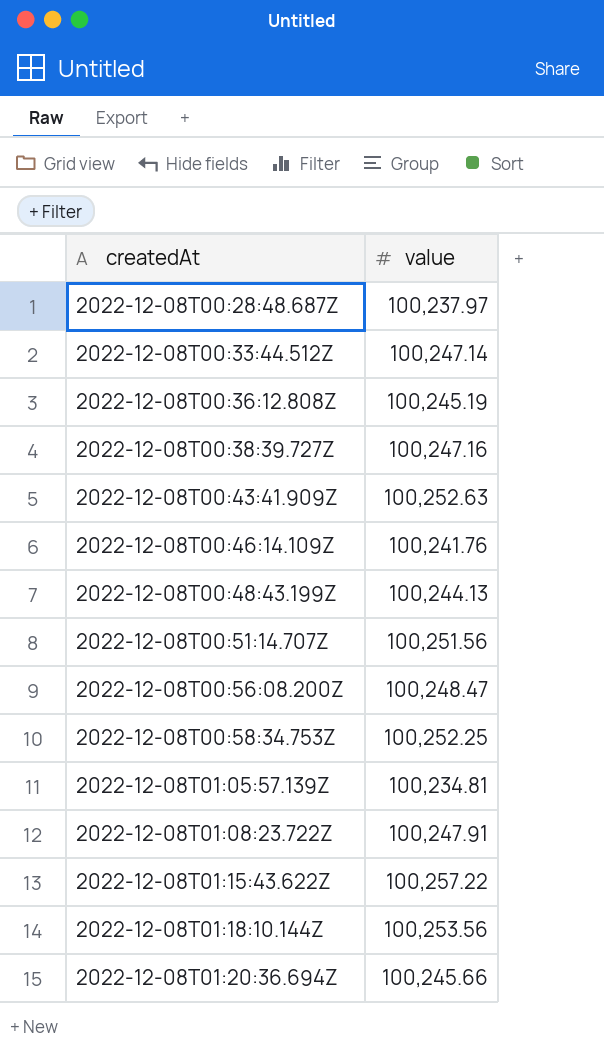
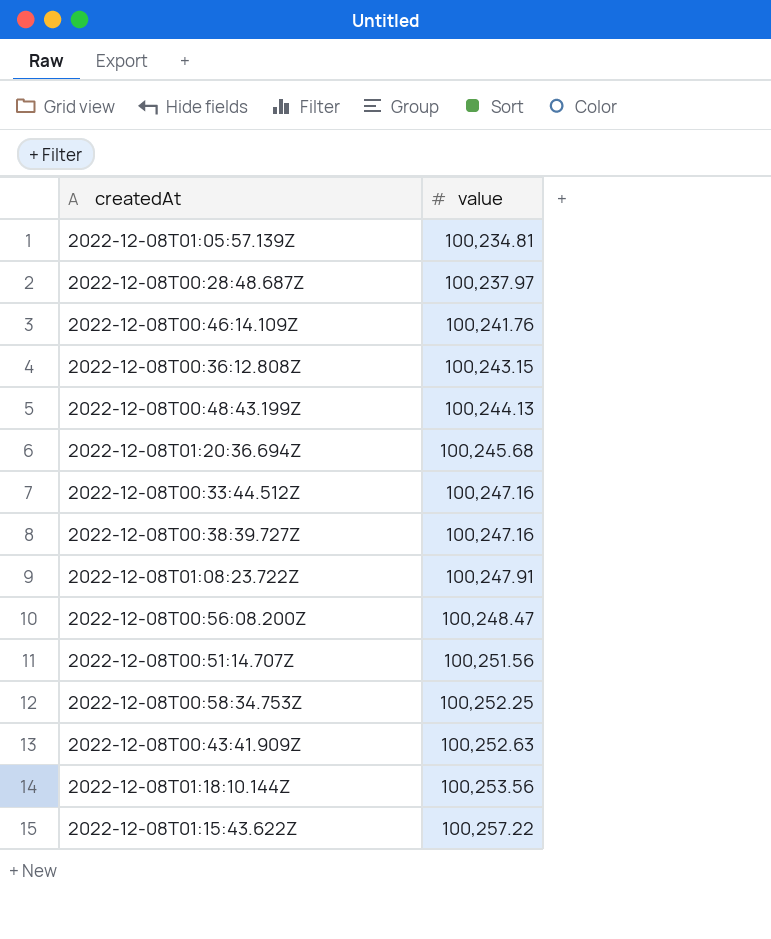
row order: createdAt ascending -> value ascending
2022-12-08T00:36:12.808Z | value: 100,245.19 -> 100,243.15
2022-12-08T01:20:36.694Z | value: 100,245.66 -> 100,245.68
2022-12-08T00:33:44.512Z | value: 100,247.14 -> 100,247.16

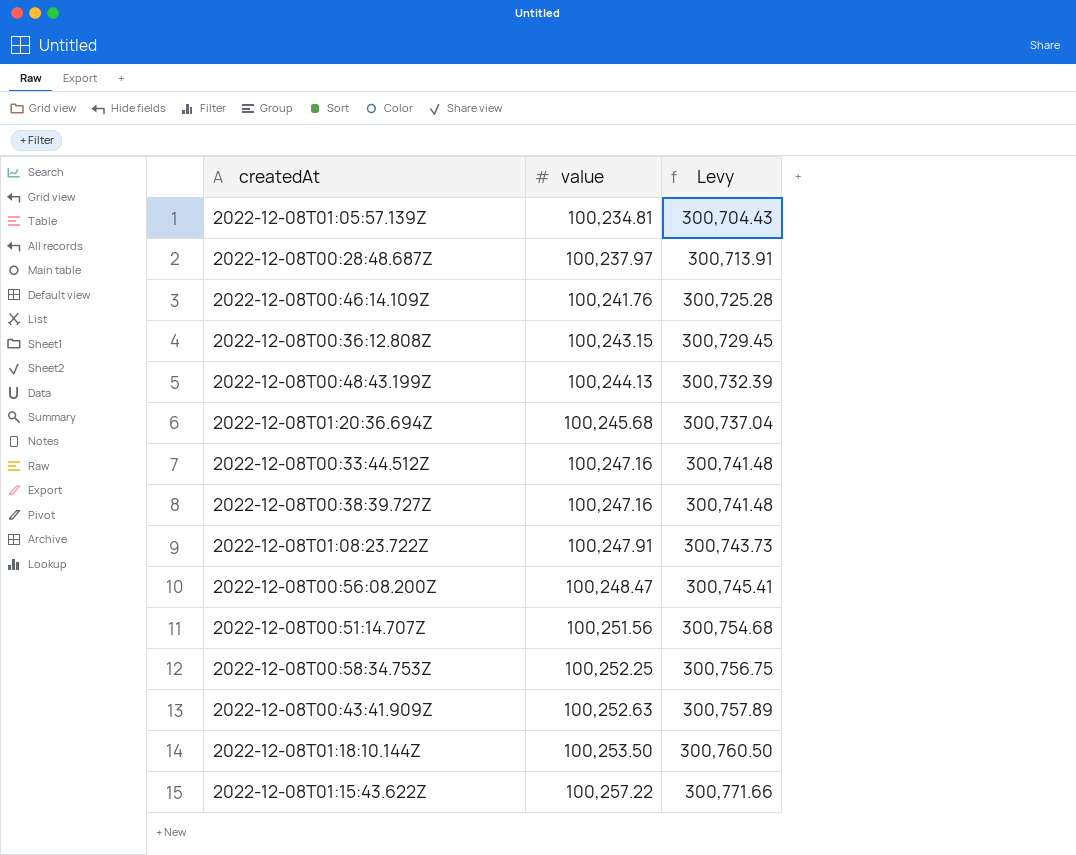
column Levy | formula: none -> [value] * 3
2022-12-08T01:18:10.144Z | value: 100,253.56 -> 100,253.50

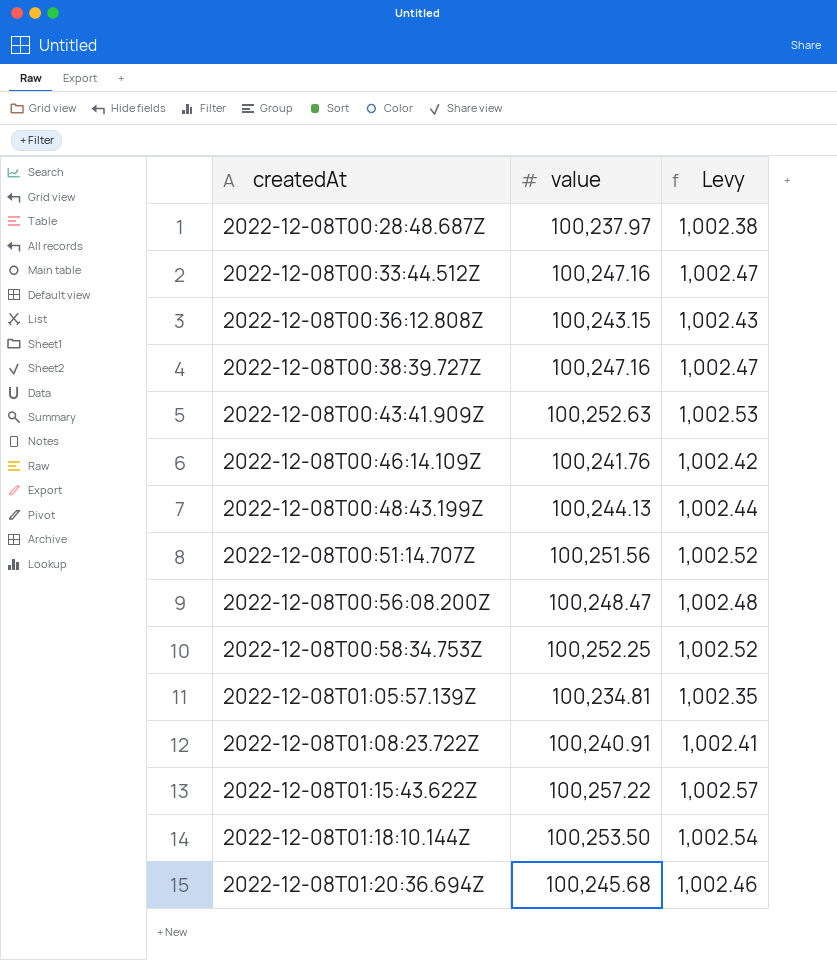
row order: value ascending -> createdAt ascending
column Levy | formula: [value] * 3 -> [value] * 0.01
2022-12-08T01:08:23.722Z | value: 100,247.91 -> 100,240.91

